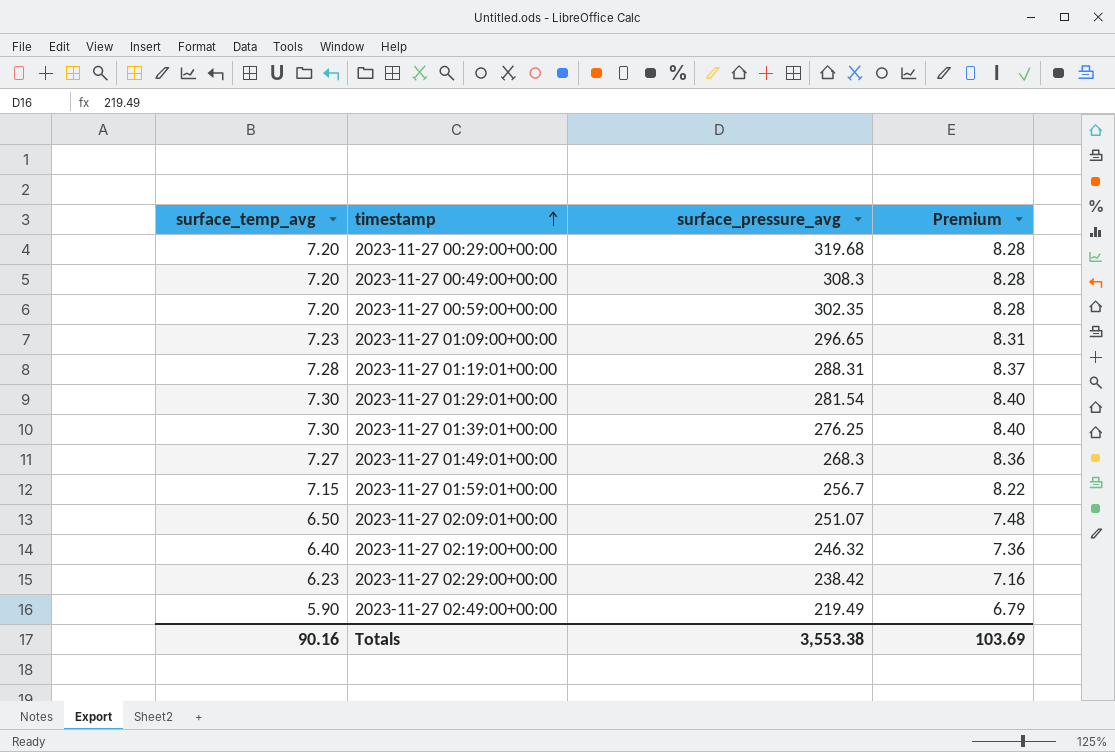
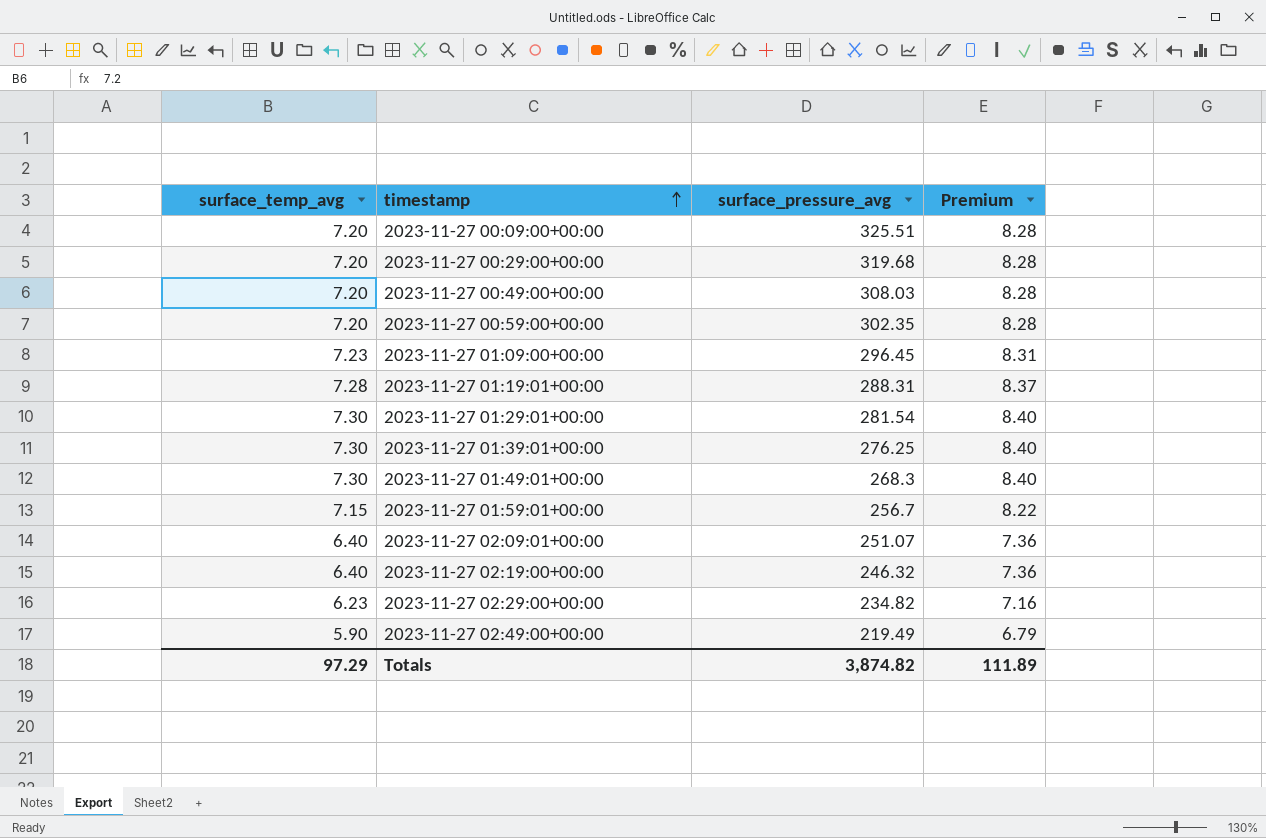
row 2023-11-27 00:09:00+00:00: none -> 7.20 | 325.51 | 8.28
2023-11-27 00:49:00+00:00 | surface_pressure_avg: 308.3 -> 308.03
2023-11-27 01:09:00+00:00 | surface_pressure_avg: 296.65 -> 296.45
2023-11-27 01:49:01+00:00 | surface_temp_avg: 7.27 -> 7.30
2023-11-27 01:49:01+00:00 | Premium: 8.36 -> 8.40
2023-11-27 02:09:01+00:00 | surface_temp_avg: 6.50 -> 6.40
2023-11-27 02:09:01+00:00 | Premium: 7.48 -> 7.36
2023-11-27 02:29:00+00:00 | surface_pressure_avg: 238.42 -> 234.82
Totals | surface_temp_avg: 90.16 -> 97.29
Totals | surface_pressure_avg: 3,553.38 -> 3,874.82
Totals | Premium: 103.69 -> 111.89

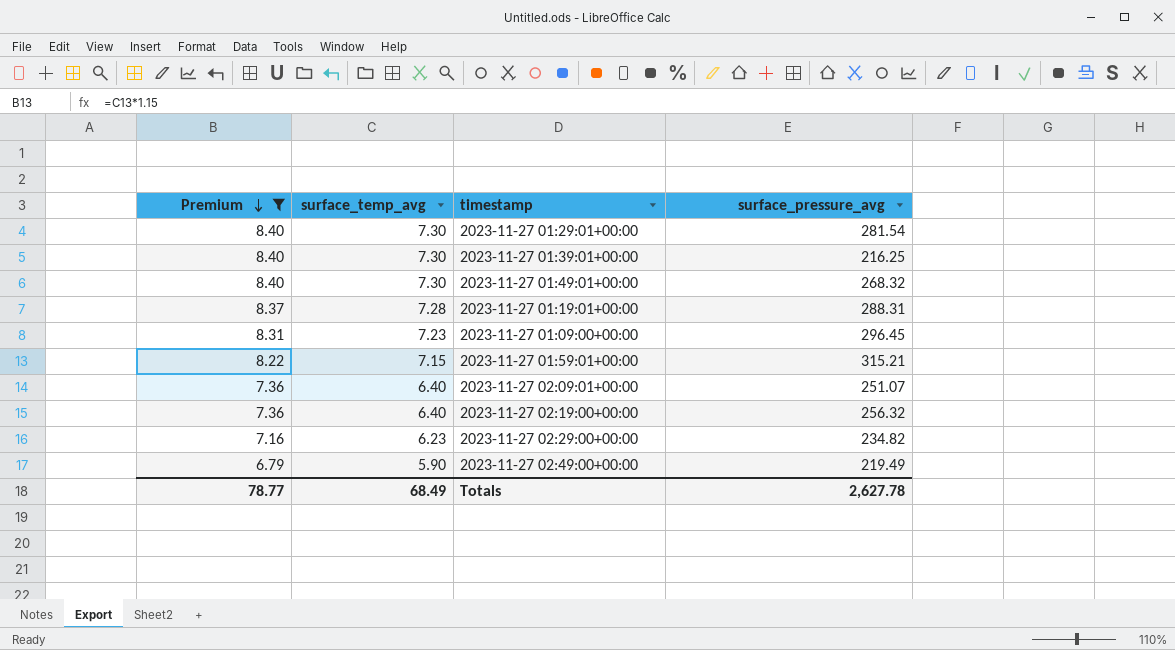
filter: none -> Premium != 8.28
row order: timestamp ascending -> Premium descending
column Premium | position: 4 -> 1
2023-11-27 01:39:01+00:00 | surface_pressure_avg: 276.25 -> 216.25
2023-11-27 01:49:01+00:00 | surface_pressure_avg: 268.3 -> 268.32
2023-11-27 01:59:01+00:00 | surface_pressure_avg: 256.7 -> 315.21
2023-11-27 02:19:00+00:00 | surface_pressure_avg: 246.32 -> 256.32
Totals | Premium: 111.89 -> 78.77
Totals | surface_temp_avg: 97.29 -> 68.49
Totals | surface_pressure_avg: 3,874.82 -> 2,627.78

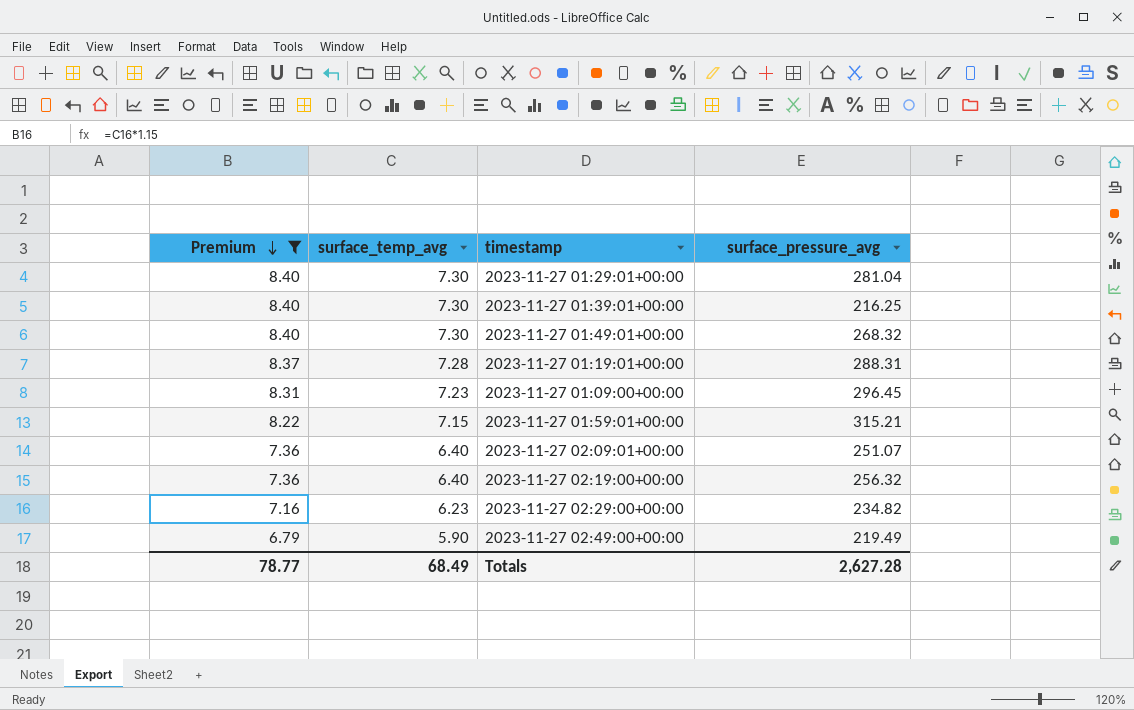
2023-11-27 01:29:01+00:00 | surface_pressure_avg: 281.54 -> 281.04
Totals | surface_pressure_avg: 2,627.78 -> 2,627.28

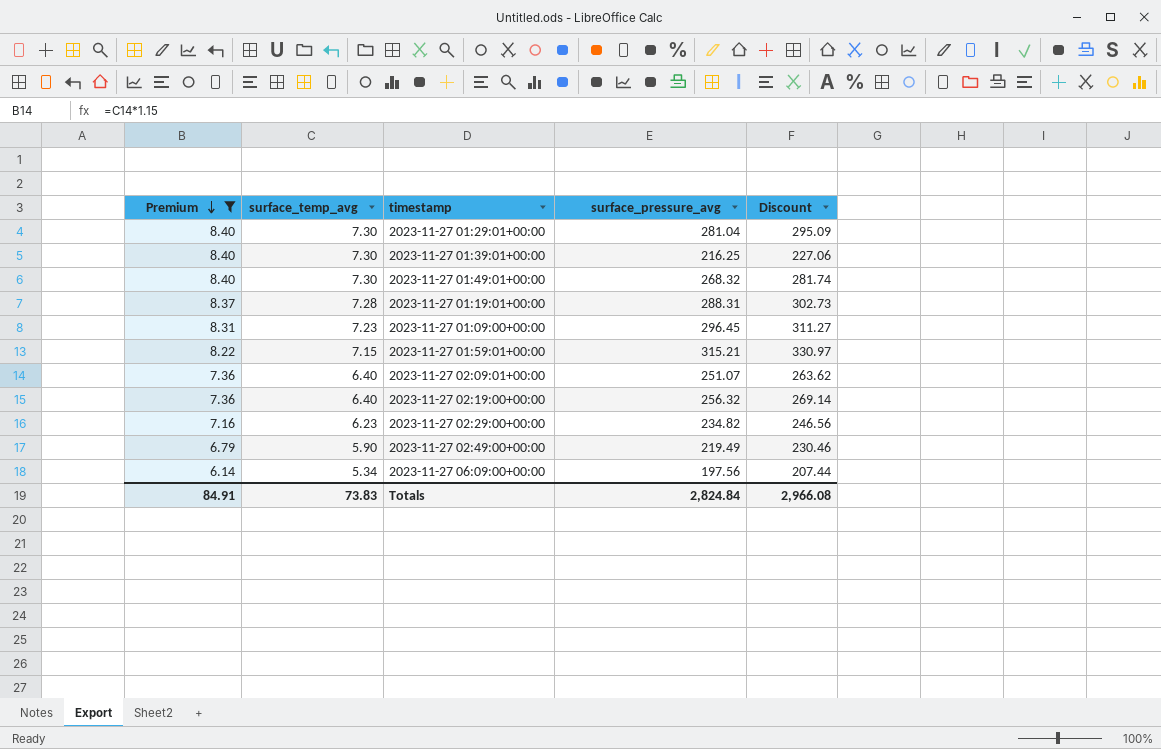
column Discount | formula: none -> [surface_pressure_avg] * 1.05
row 2023-11-27 06:09:00+00:00: none -> 6.14 | 5.34 | 197.56 | 207.44
Totals | Premium: 78.77 -> 84.91
Totals | surface_temp_avg: 68.49 -> 73.83
Totals | surface_pressure_avg: 2,627.28 -> 2,824.84

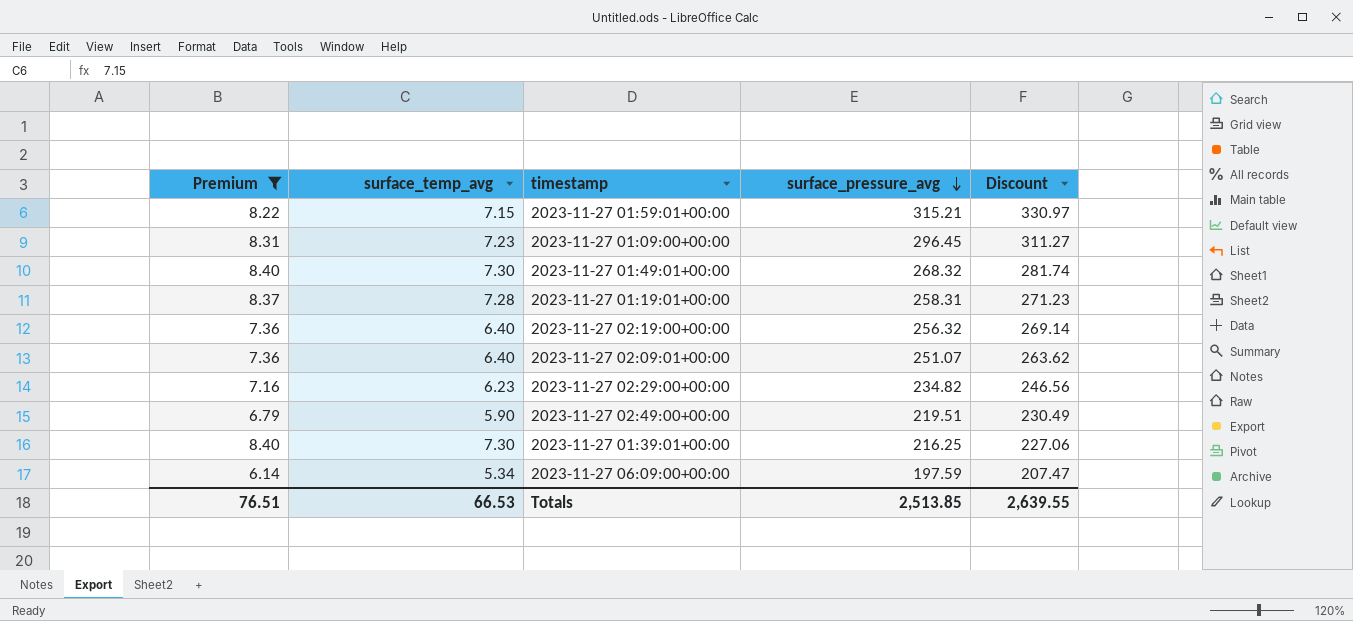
row order: Premium descending -> surface_pressure_avg descending
row 2023-11-27 01:29:01+00:00: 8.40 | 7.30 | 281.04 | 295.09 -> none
2023-11-27 01:19:01+00:00 | surface_pressure_avg: 288.31 -> 258.31
2023-11-27 01:19:01+00:00 | Discount: 302.73 -> 271.23
2023-11-27 02:49:00+00:00 | surface_pressure_avg: 219.49 -> 219.51
2023-11-27 02:49:00+00:00 | Discount: 230.46 -> 230.49
2023-11-27 06:09:00+00:00 | surface_pressure_avg: 197.56 -> 197.59
2023-11-27 06:09:00+00:00 | Discount: 207.44 -> 207.47
Totals | Premium: 84.91 -> 76.51
Totals | surface_temp_avg: 73.83 -> 66.53
Totals | surface_pressure_avg: 2,824.84 -> 2,513.85
Totals | Discount: 2,966.08 -> 2,639.55

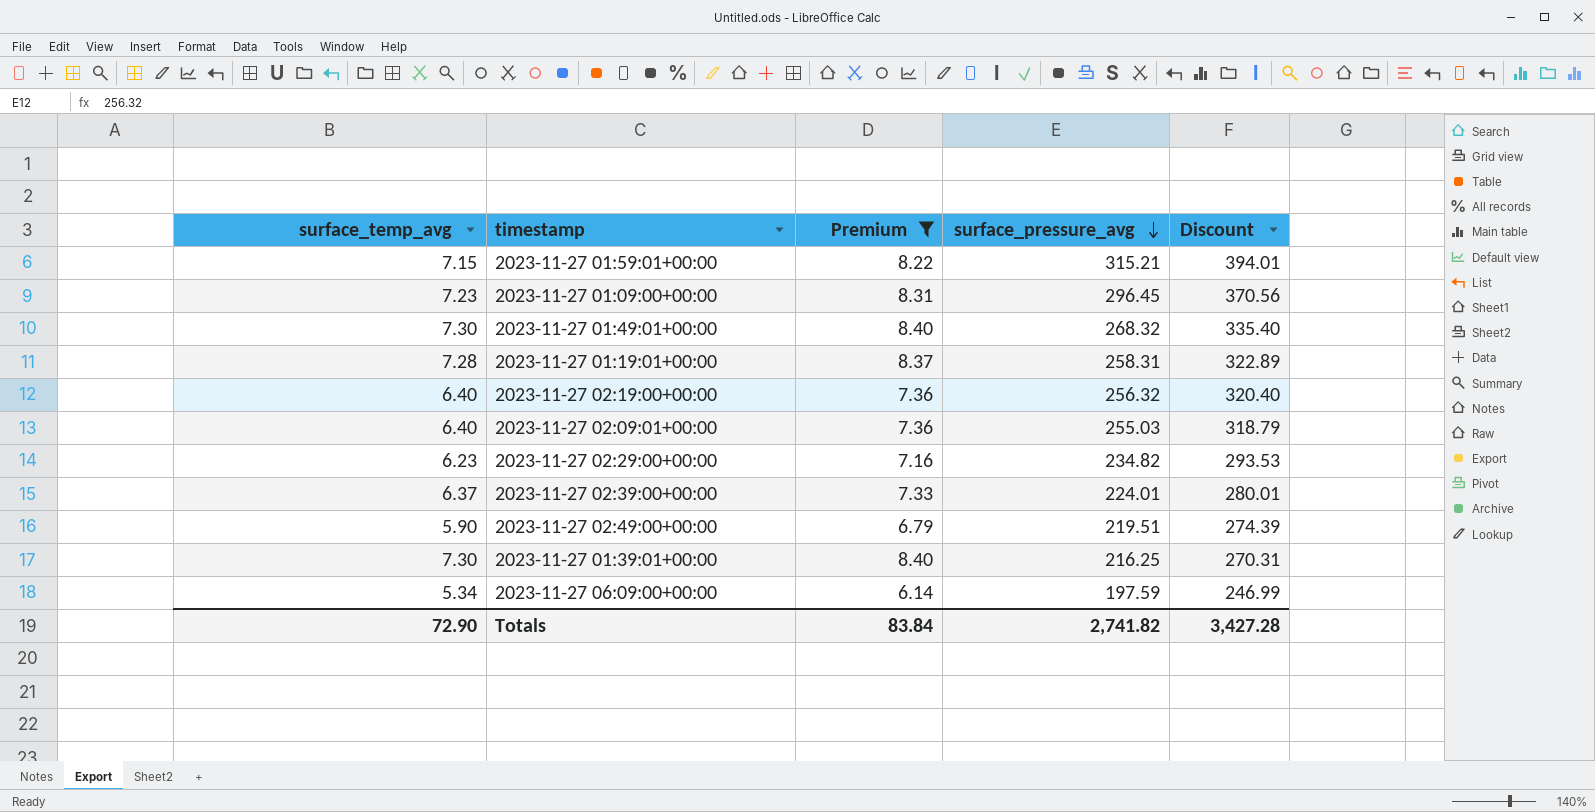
column Premium | position: 1 -> 3
column Discount | formula: [surface_pressure_avg] * 1.05 -> [surface_pressure_avg] * 1.25
2023-11-27 02:09:01+00:00 | surface_pressure_avg: 251.07 -> 255.03
row 2023-11-27 02:39:00+00:00: none -> 6.37 | 7.33 | 224.01 | 280.01
Totals | surface_temp_avg: 66.53 -> 72.90
Totals | Premium: 76.51 -> 83.84
Totals | surface_pressure_avg: 2,513.85 -> 2,741.82
Totals | Discount: 2,639.55 -> 3,427.28

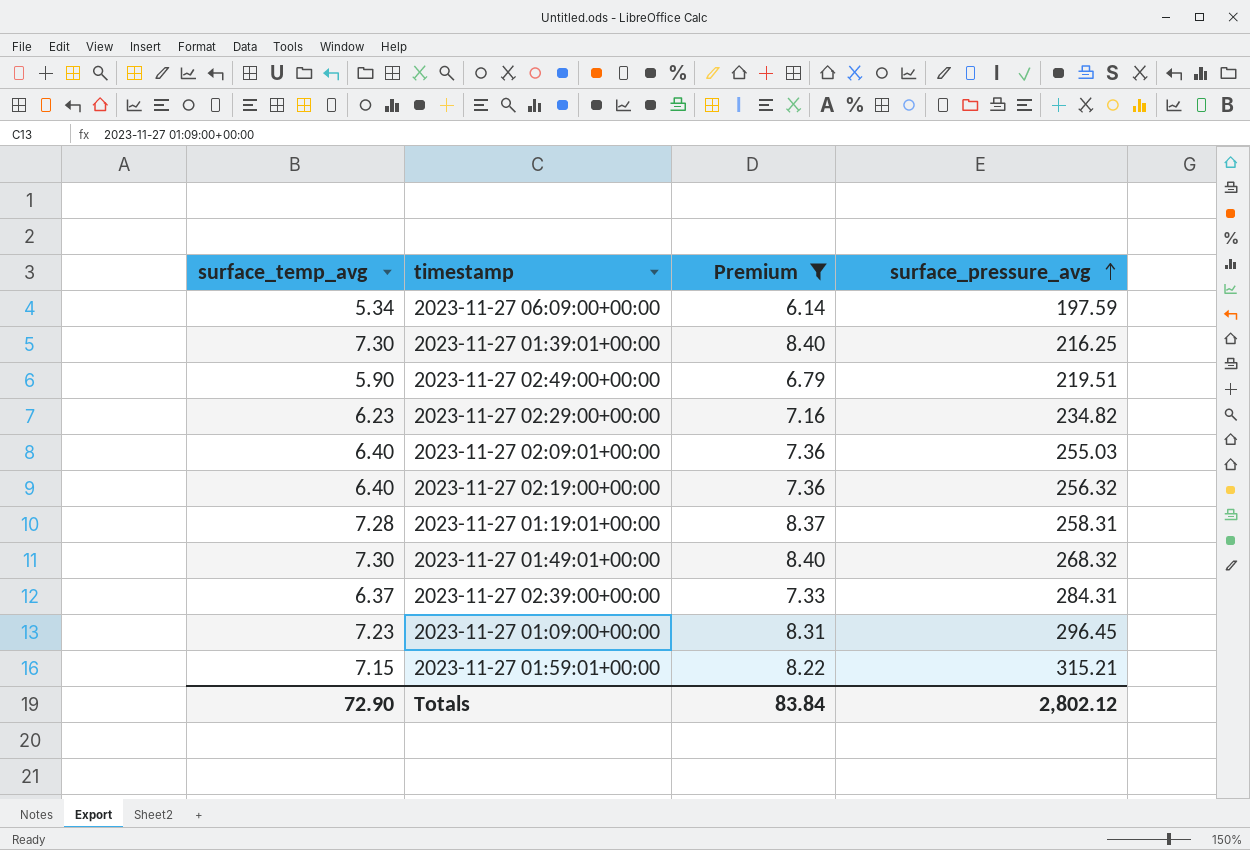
row order: surface_pressure_avg descending -> surface_pressure_avg ascending
column Discount | formula: [surface_pressure_avg] * 1.25 -> none
2023-11-27 02:39:00+00:00 | surface_pressure_avg: 224.01 -> 284.31
Totals | surface_pressure_avg: 2,741.82 -> 2,802.12

